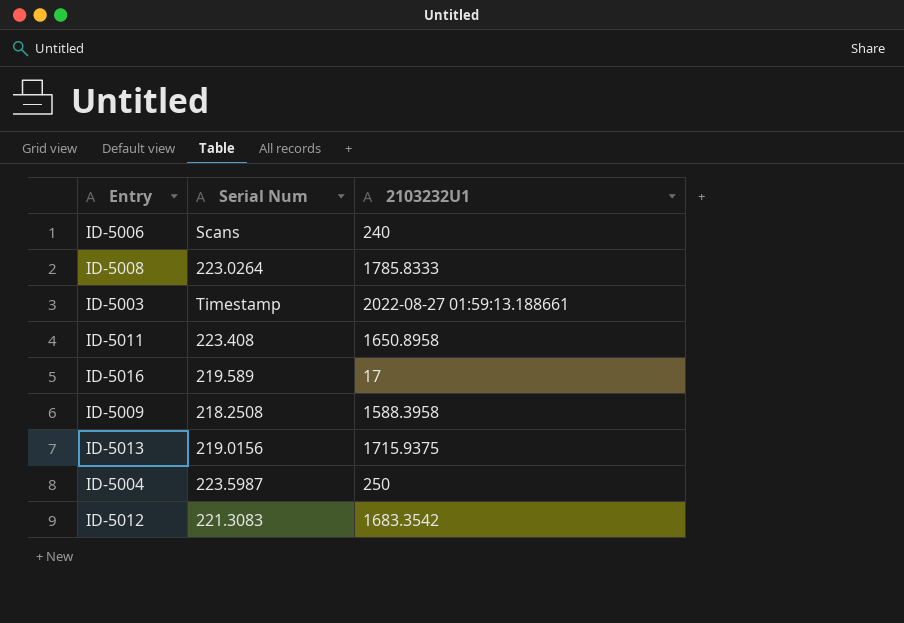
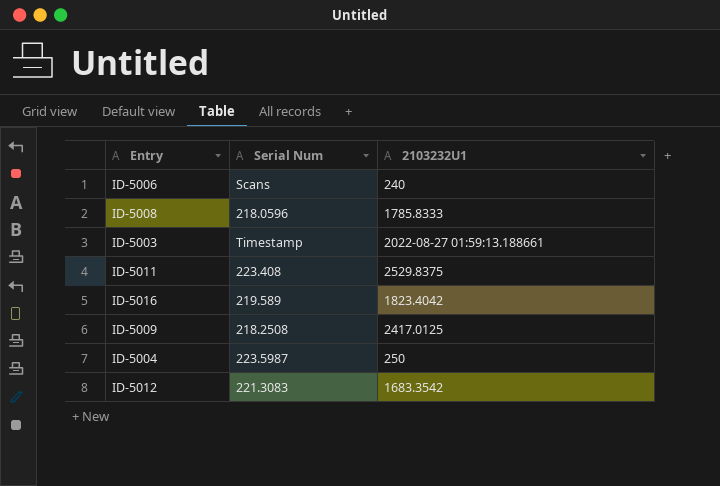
row ID-5013: 219.0156 | 1715.9375 -> none
ID-5008 | Serial Num: 223.0264 -> 218.0596
ID-5011 | 2103232U1: 1650.8958 -> 2529.8375
ID-5016 | 2103232U1: 17 -> 1823.4042
ID-5009 | 2103232U1: 1588.3958 -> 2417.0125

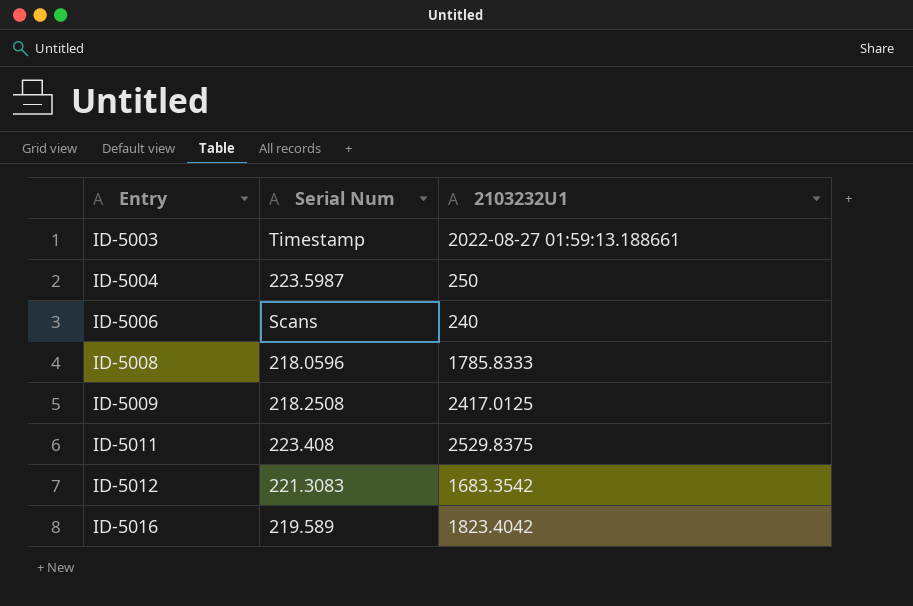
row order: none -> Entry ascending

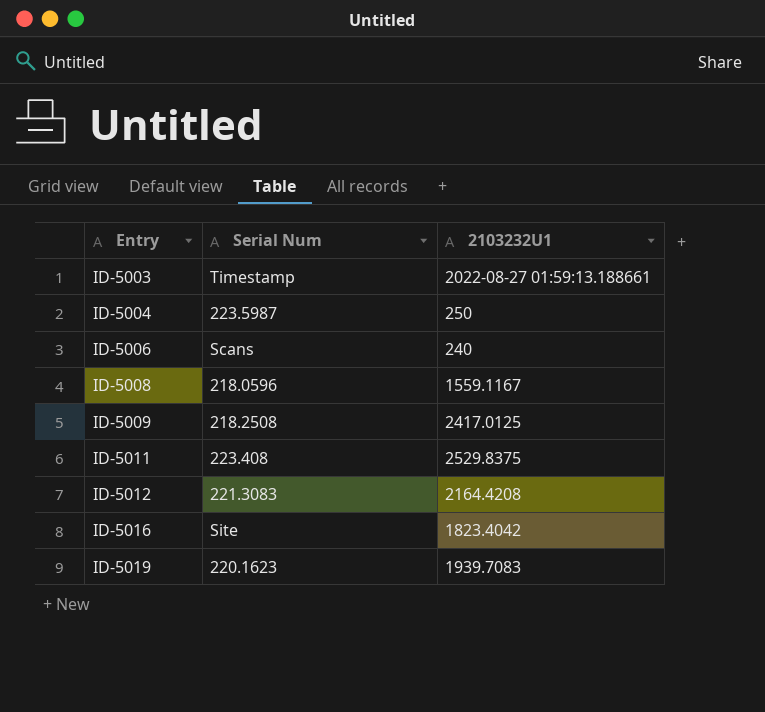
ID-5008 | 2103232U1: 1785.8333 -> 1559.1167
ID-5012 | 2103232U1: 1683.3542 -> 2164.4208
ID-5016 | Serial Num: 219.589 -> Site
row ID-5019: none -> 220.1623 | 1939.7083

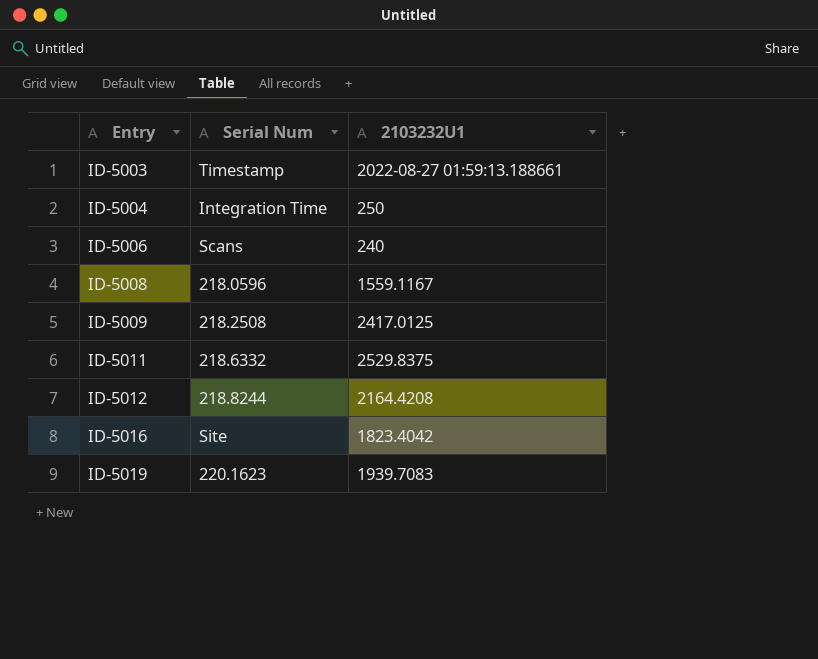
ID-5004 | Serial Num: 223.5987 -> Integration Time
ID-5011 | Serial Num: 223.408 -> 218.6332
ID-5012 | Serial Num: 221.3083 -> 218.8244

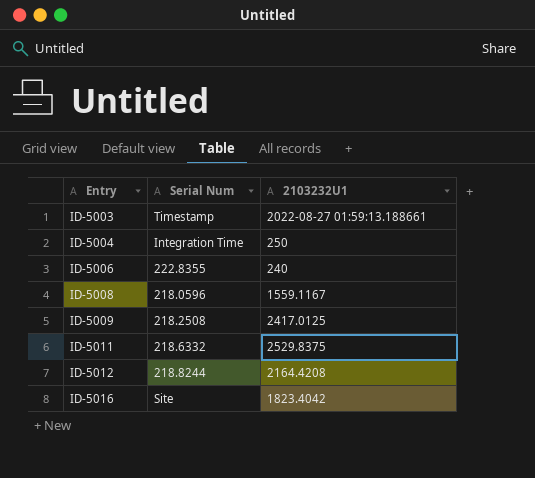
row ID-5019: 220.1623 | 1939.7083 -> none
ID-5006 | Serial Num: Scans -> 222.8355

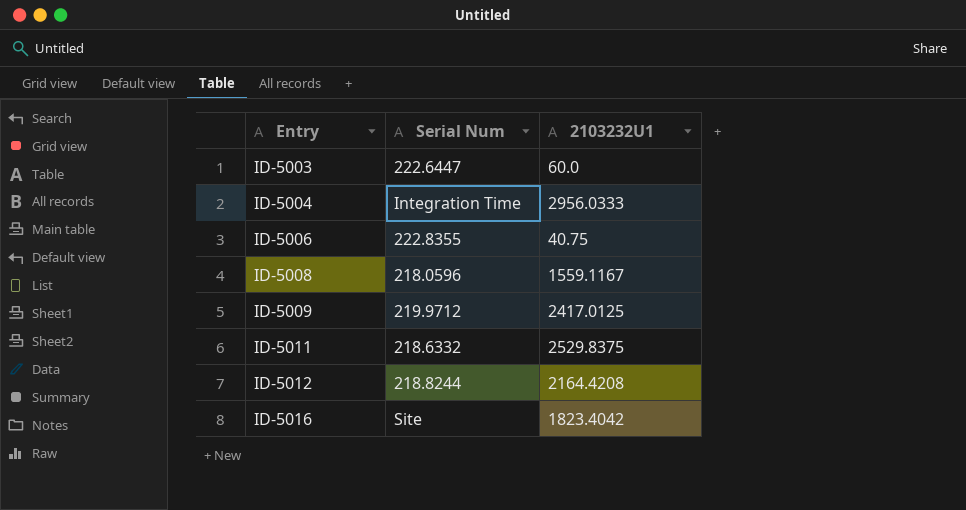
ID-5003 | Serial Num: Timestamp -> 222.6447
ID-5003 | 2103232U1: 2022-08-27 01:59:13.188661 -> 60.0
ID-5004 | 2103232U1: 250 -> 2956.0333
ID-5006 | 2103232U1: 240 -> 40.75
ID-5009 | Serial Num: 218.2508 -> 219.9712

